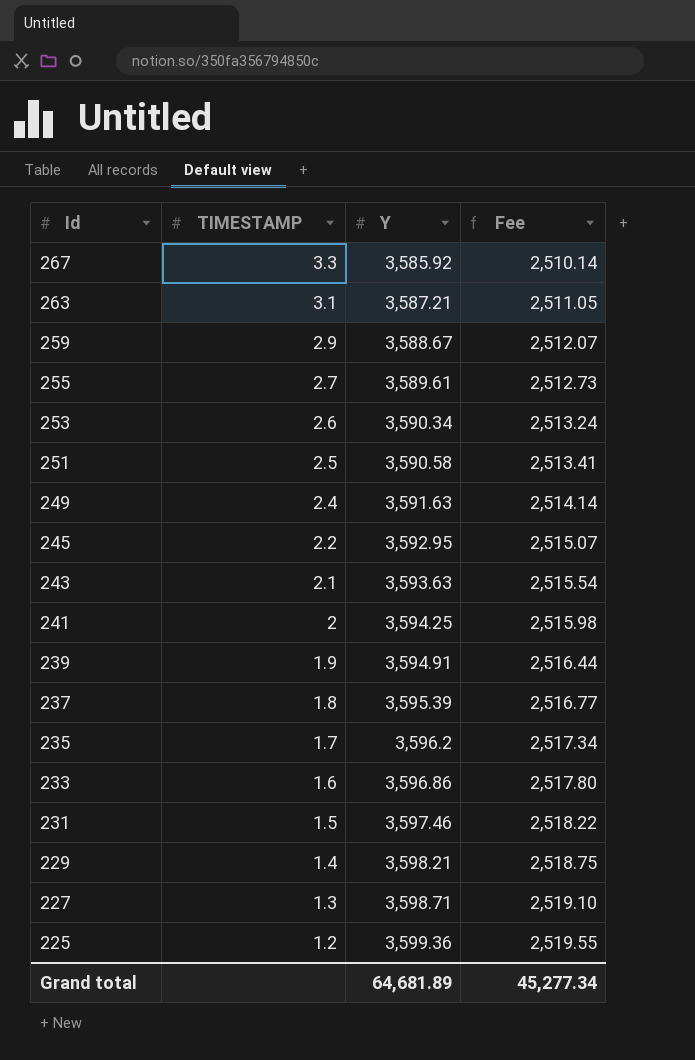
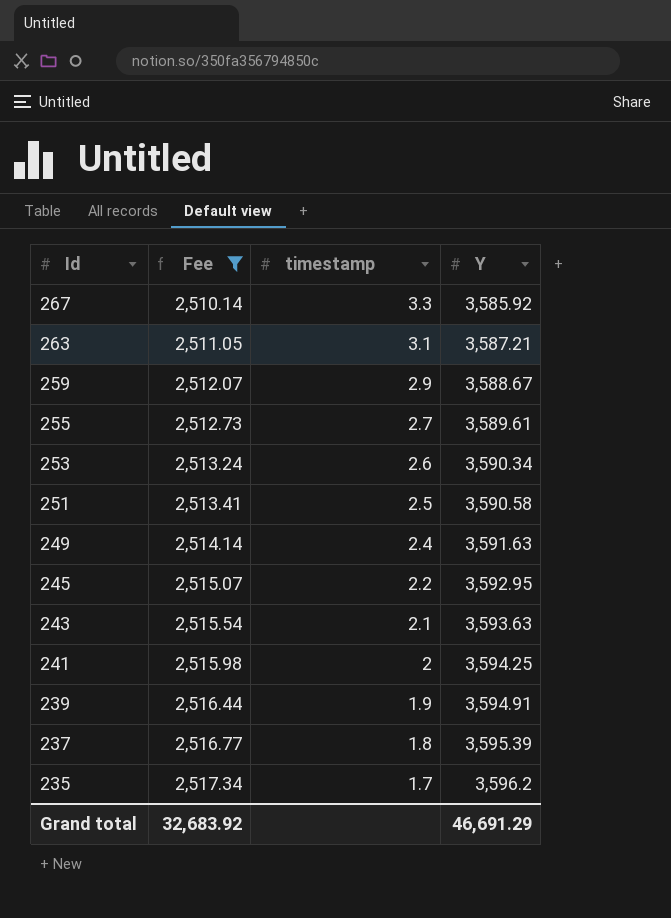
filter: none -> Fee <= 2,517.34
column Fee | position: 4 -> 2
column name: TIMESTAMP -> timestamp
Grand total | Fee: 45,277.34 -> 32,683.92
Grand total | Y: 64,681.89 -> 46,691.29

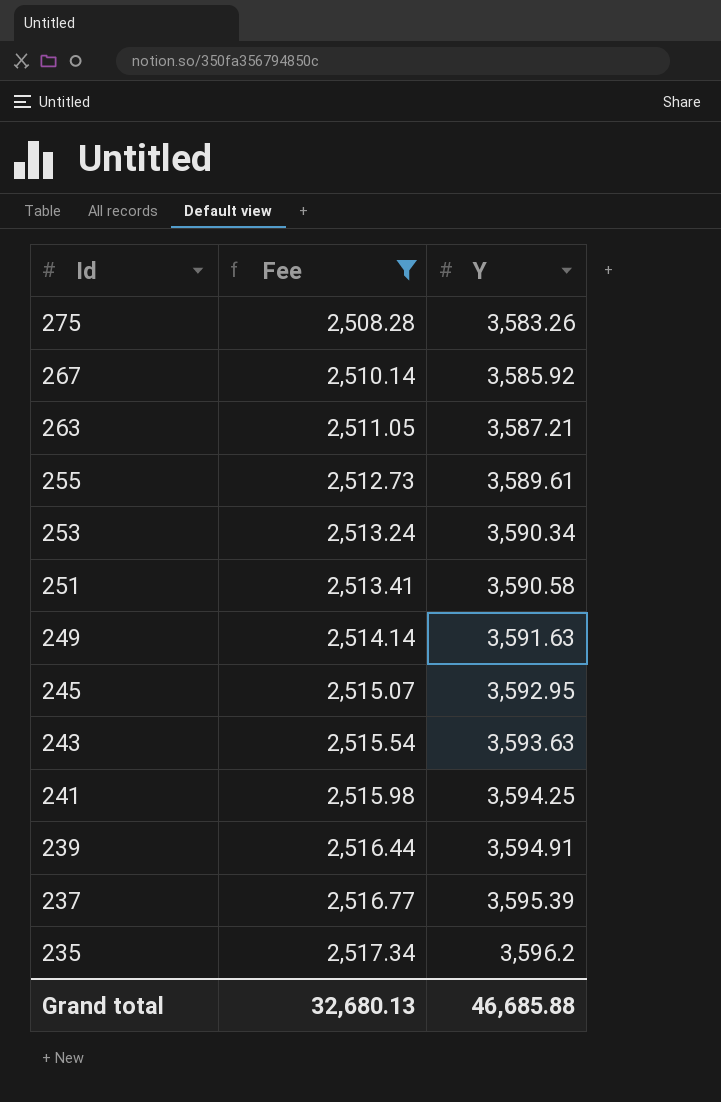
column timestamp | position: 3 -> none
row 259: 2,512.07 | 2.9 | 3,588.67 -> none
row 275: none -> 2,508.28 | 3,583.26
Grand total | Fee: 32,683.92 -> 32,680.13
Grand total | Y: 46,691.29 -> 46,685.88

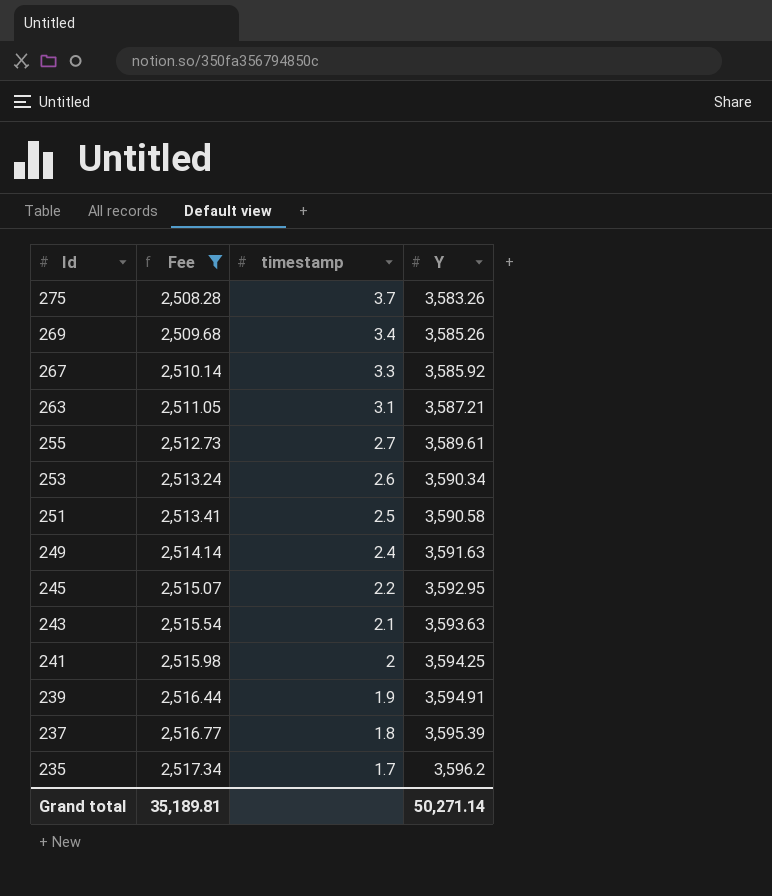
column timestamp | position: none -> 3
row 269: none -> 2,509.68 | 3.4 | 3,585.26
Grand total | Fee: 32,680.13 -> 35,189.81
Grand total | Y: 46,685.88 -> 50,271.14

